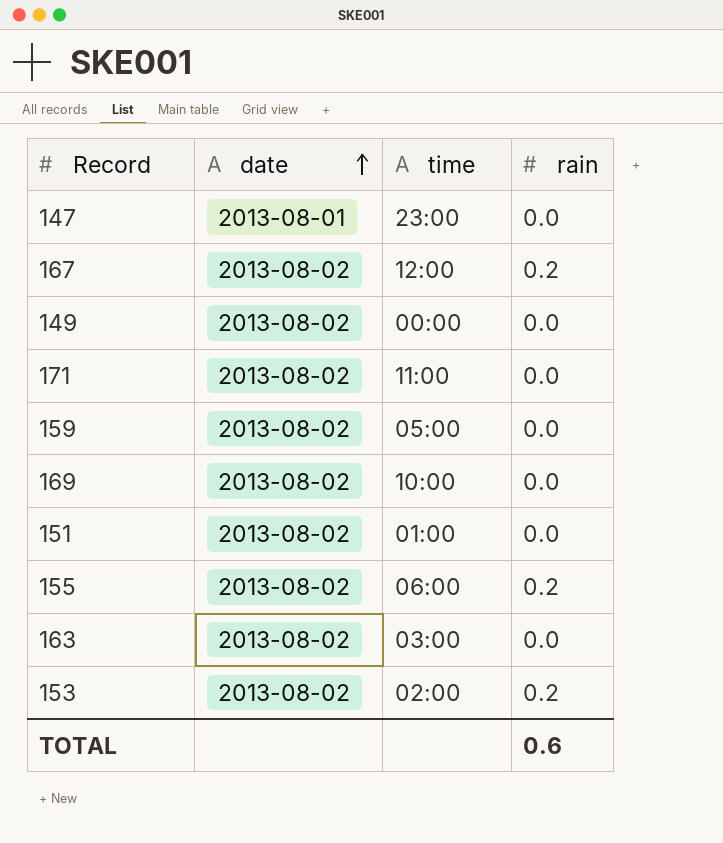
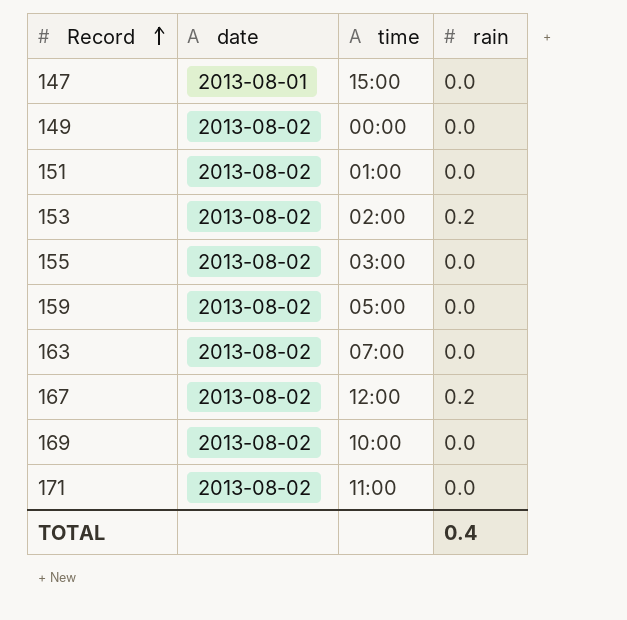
row order: date ascending -> Record ascending
147 | time: 23:00 -> 15:00
155 | time: 06:00 -> 03:00
155 | rain: 0.2 -> 0.0
163 | time: 03:00 -> 07:00
TOTAL | rain: 0.6 -> 0.4

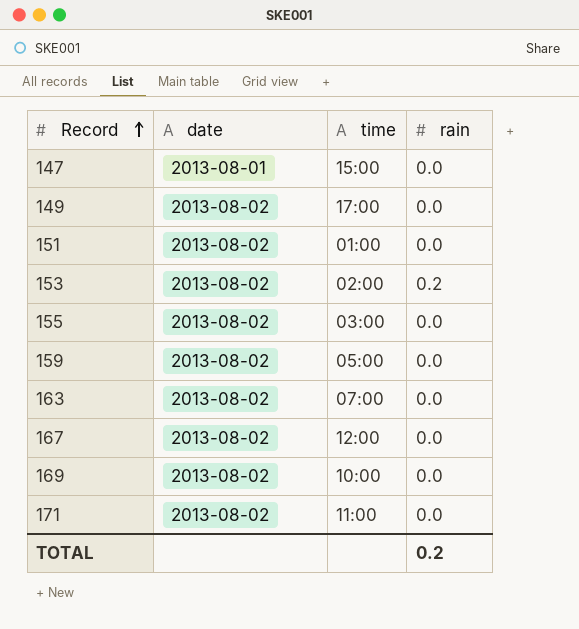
149 | time: 00:00 -> 17:00
167 | rain: 0.2 -> 0.0
TOTAL | rain: 0.4 -> 0.2

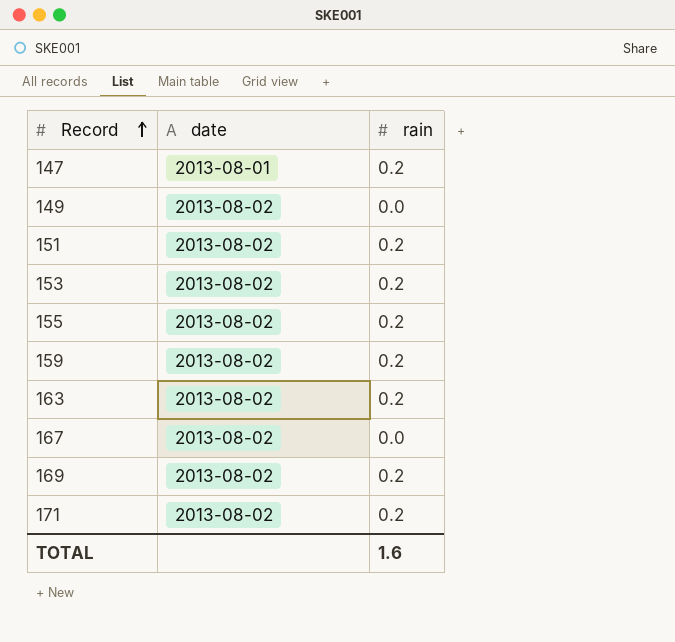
column time | position: 3 -> none
147 | rain: 0.0 -> 0.2
151 | rain: 0.0 -> 0.2
155 | rain: 0.0 -> 0.2
159 | rain: 0.0 -> 0.2
163 | rain: 0.0 -> 0.2
169 | rain: 0.0 -> 0.2
171 | rain: 0.0 -> 0.2
TOTAL | rain: 0.2 -> 1.6

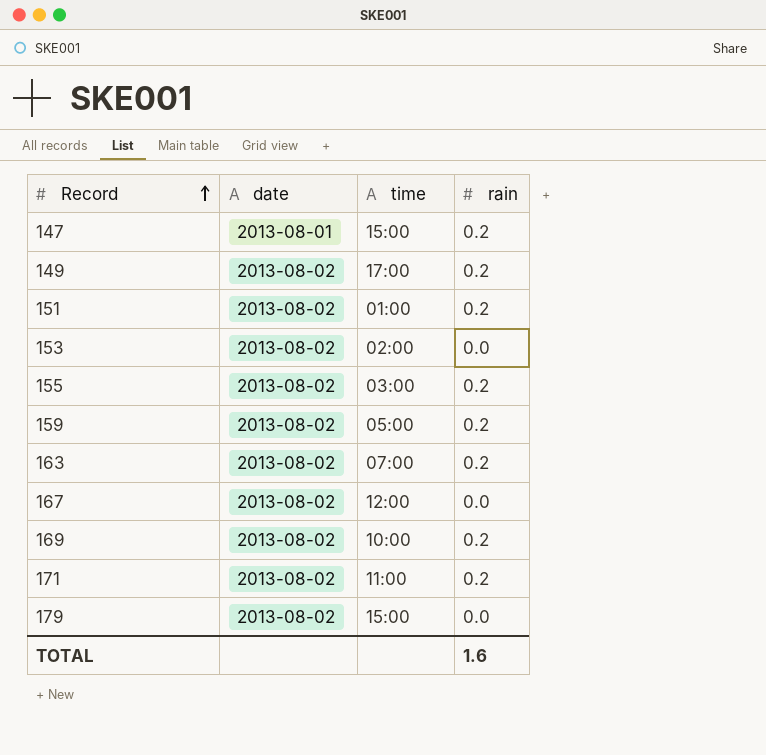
column time | position: none -> 3
149 | rain: 0.0 -> 0.2
153 | rain: 0.2 -> 0.0
row 179: none -> 2013-08-02 | 15:00 | 0.0

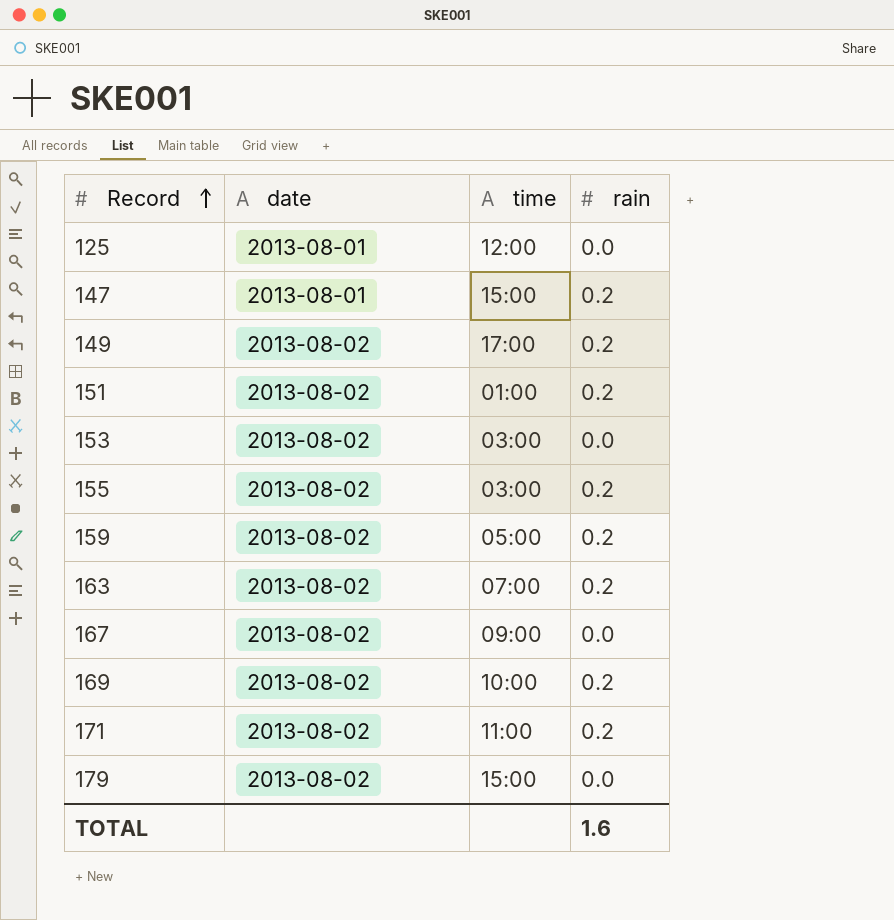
row 125: none -> 2013-08-01 | 12:00 | 0.0
153 | time: 02:00 -> 03:00
167 | time: 12:00 -> 09:00

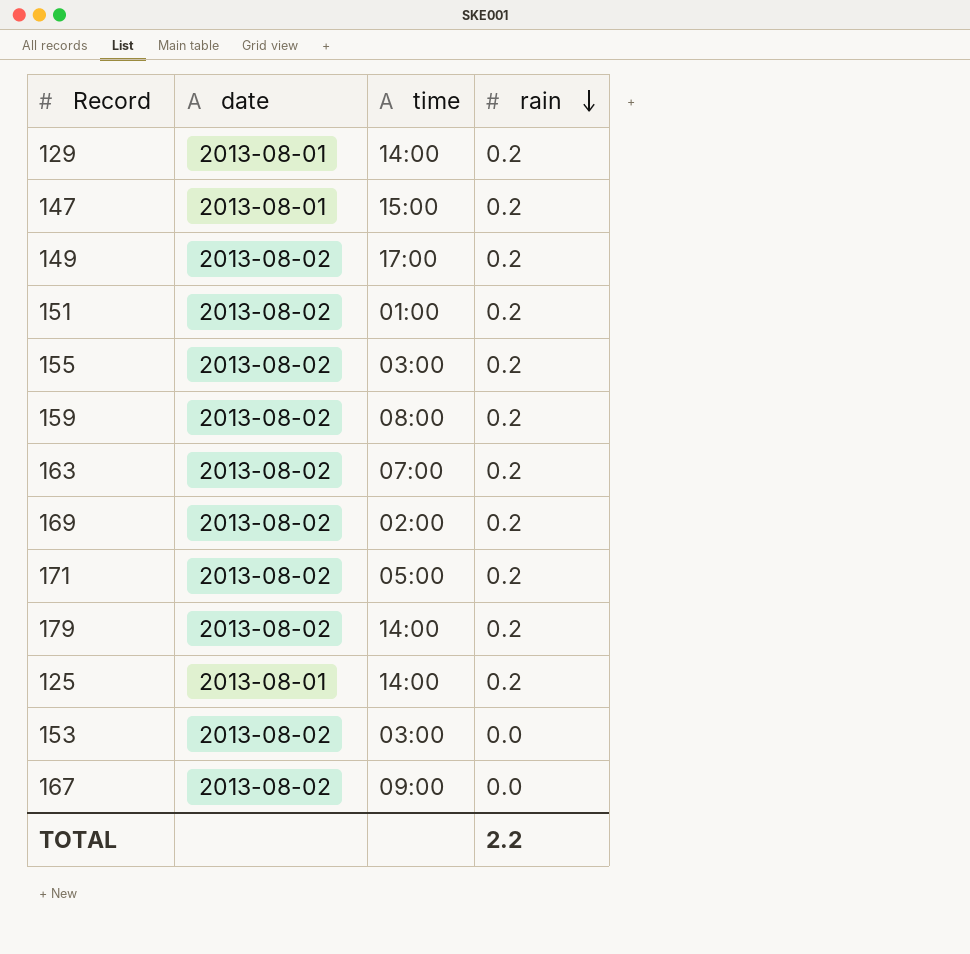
row order: Record ascending -> rain descending
row 129: none -> 2013-08-01 | 14:00 | 0.2
159 | time: 05:00 -> 08:00
169 | time: 10:00 -> 02:00
171 | time: 11:00 -> 05:00
179 | time: 15:00 -> 14:00
179 | rain: 0.0 -> 0.2
125 | time: 12:00 -> 14:00
125 | rain: 0.0 -> 0.2
TOTAL | rain: 1.6 -> 2.2

